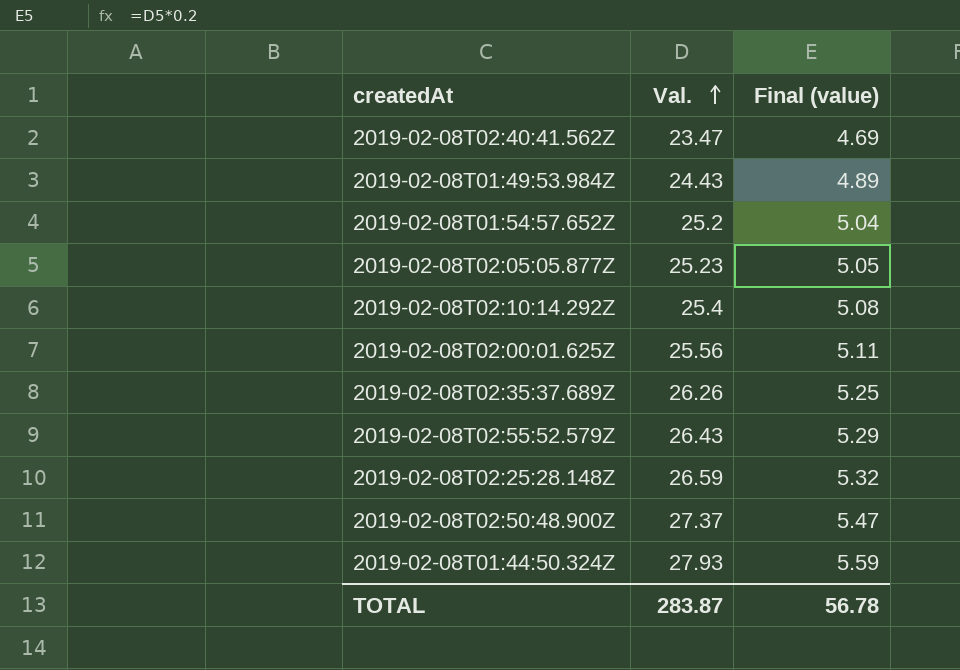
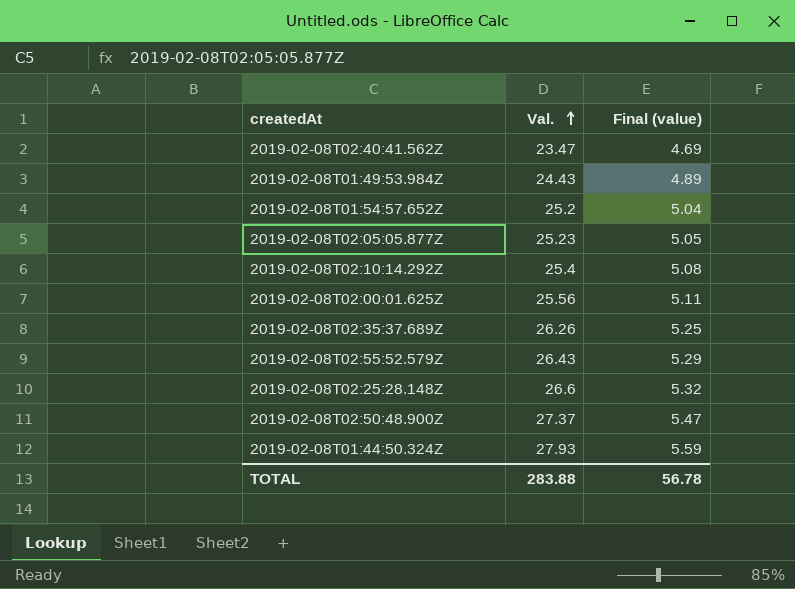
2019-02-08T02:25:28.148Z | Val.: 26.59 -> 26.6
TOTAL | Val.: 283.87 -> 283.88

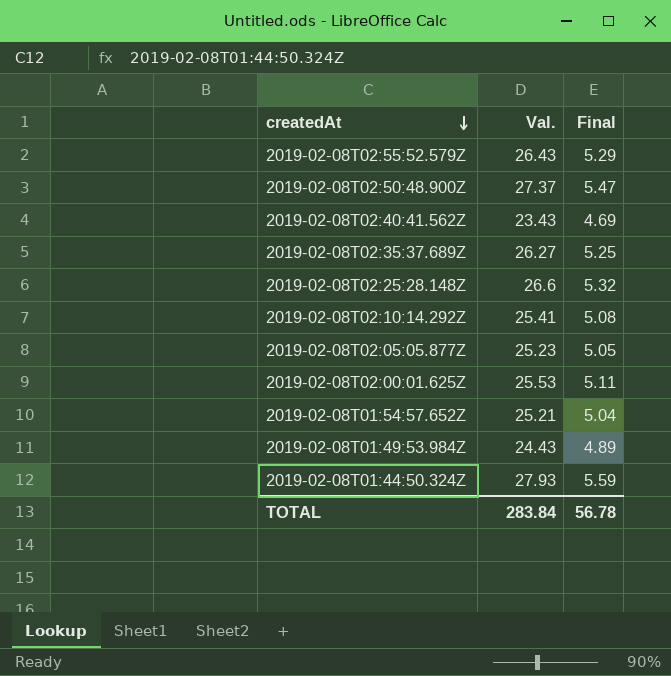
row order: Val. ascending -> createdAt descending
column name: Final (value) -> Final
2019-02-08T02:40:41.562Z | Val.: 23.47 -> 23.43
2019-02-08T02:35:37.689Z | Val.: 26.26 -> 26.27
2019-02-08T02:10:14.292Z | Val.: 25.4 -> 25.41
2019-02-08T02:00:01.625Z | Val.: 25.56 -> 25.53
2019-02-08T01:54:57.652Z | Val.: 25.2 -> 25.21
TOTAL | Val.: 283.88 -> 283.84

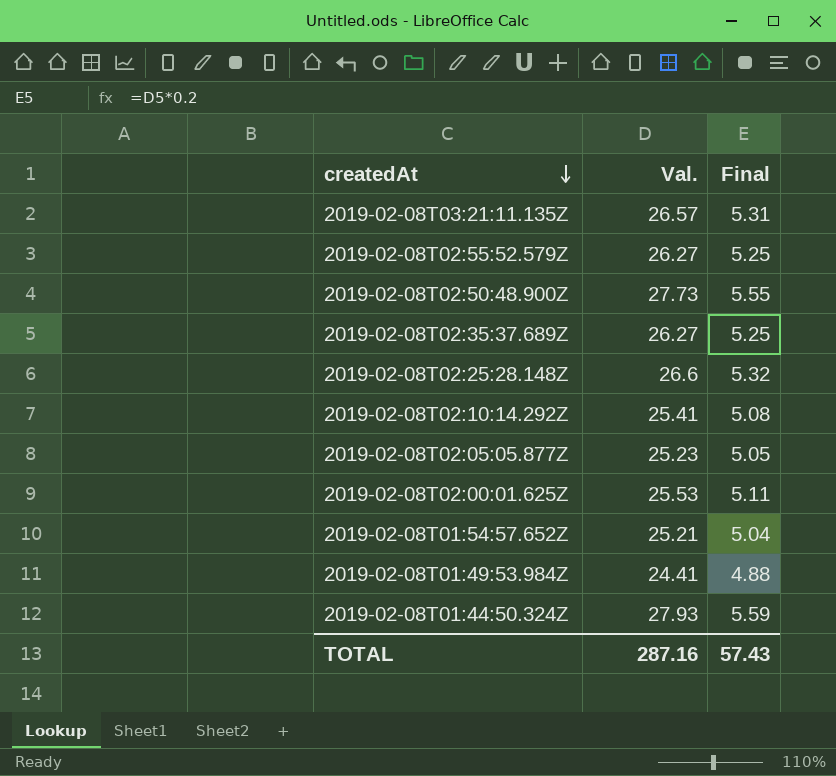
row 2019-02-08T02:40:41.562Z: 23.43 | 4.69 -> none
row 2019-02-08T03:21:11.135Z: none -> 26.57 | 5.31
2019-02-08T02:55:52.579Z | Val.: 26.43 -> 26.27
2019-02-08T02:55:52.579Z | Final: 5.29 -> 5.25
2019-02-08T02:50:48.900Z | Val.: 27.37 -> 27.73
2019-02-08T02:50:48.900Z | Final: 5.47 -> 5.55
2019-02-08T01:49:53.984Z | Val.: 24.43 -> 24.41
2019-02-08T01:49:53.984Z | Final: 4.89 -> 4.88
TOTAL | Val.: 283.84 -> 287.16
TOTAL | Final: 56.78 -> 57.43

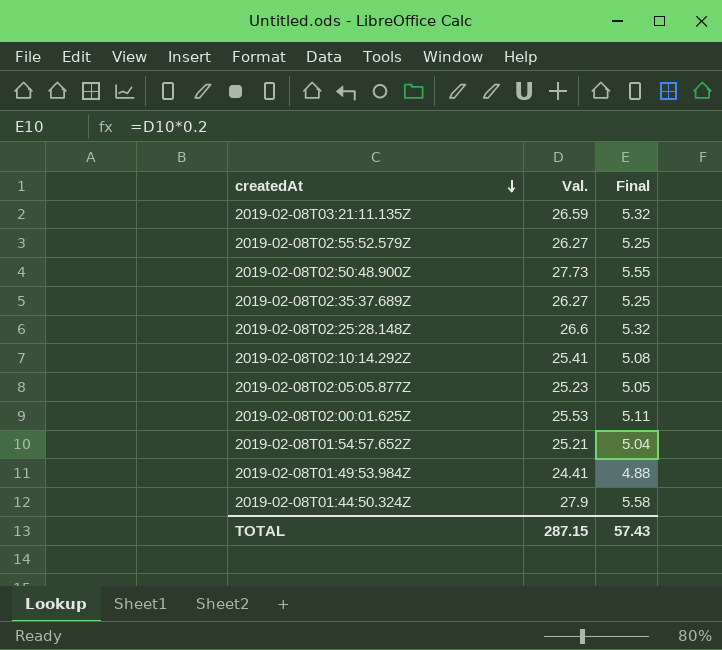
2019-02-08T03:21:11.135Z | Val.: 26.57 -> 26.59
2019-02-08T03:21:11.135Z | Final: 5.31 -> 5.32
2019-02-08T01:44:50.324Z | Val.: 27.93 -> 27.9
2019-02-08T01:44:50.324Z | Final: 5.59 -> 5.58
TOTAL | Val.: 287.16 -> 287.15

